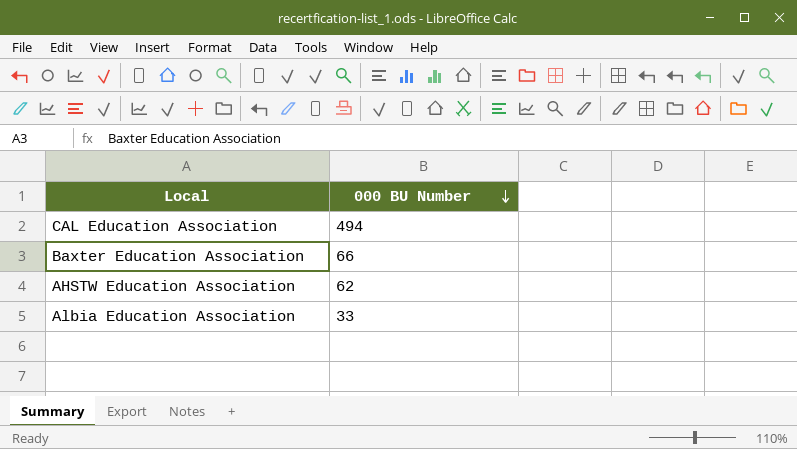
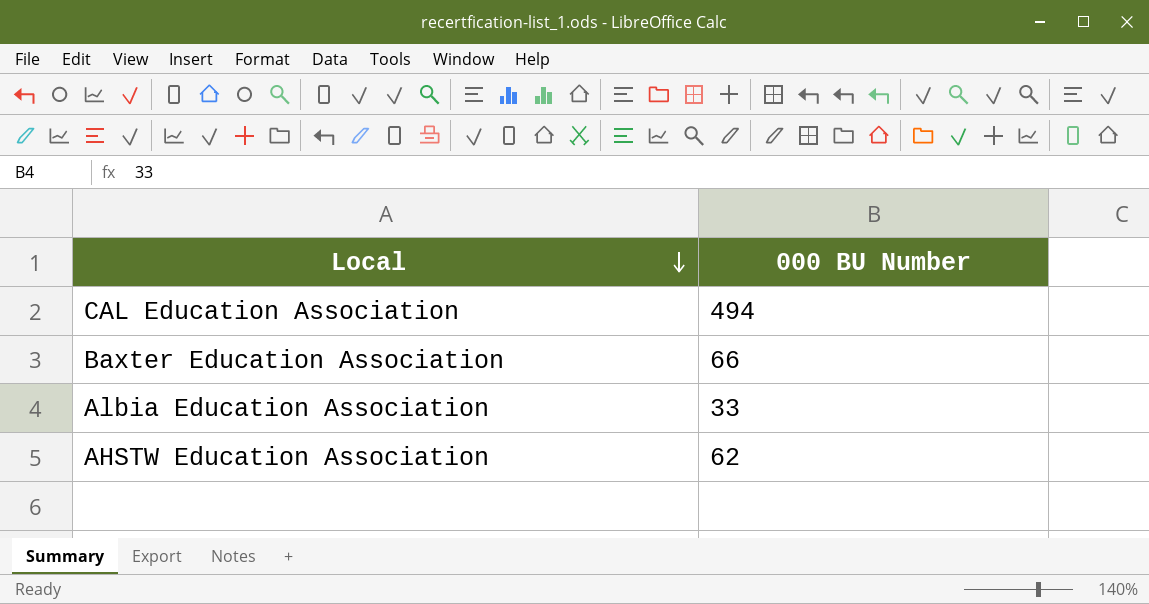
row order: 000 BU Number descending -> Local descending

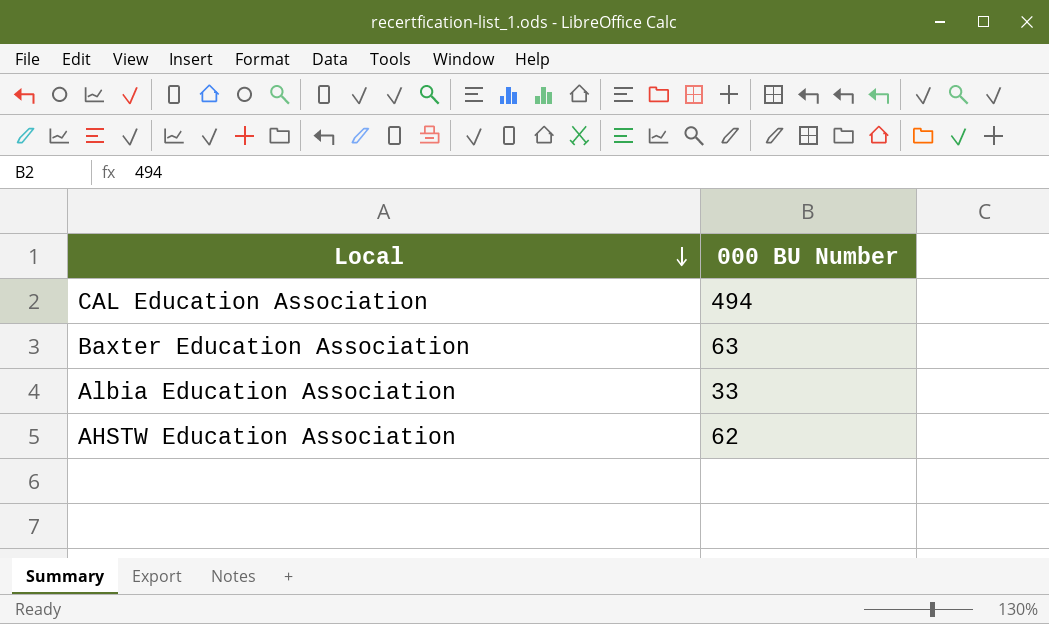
Baxter Education Association | 000 BU Number: 66 -> 63

